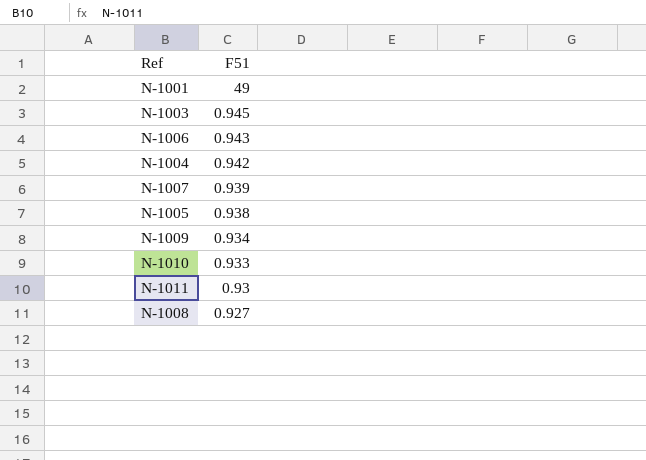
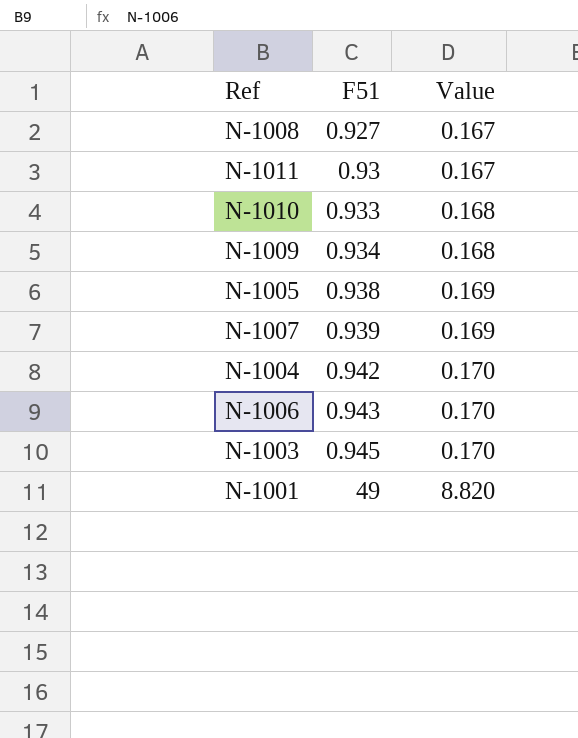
row order: F51 descending -> F51 ascending
column Value | formula: none -> [F51] * 0.18

